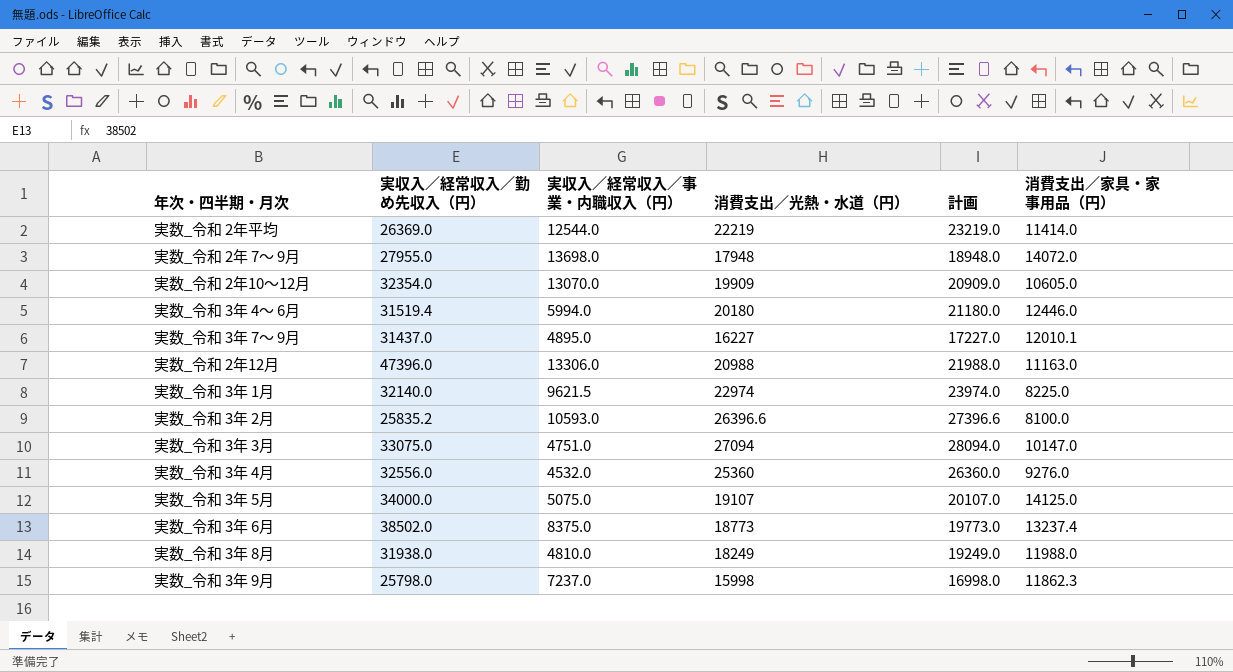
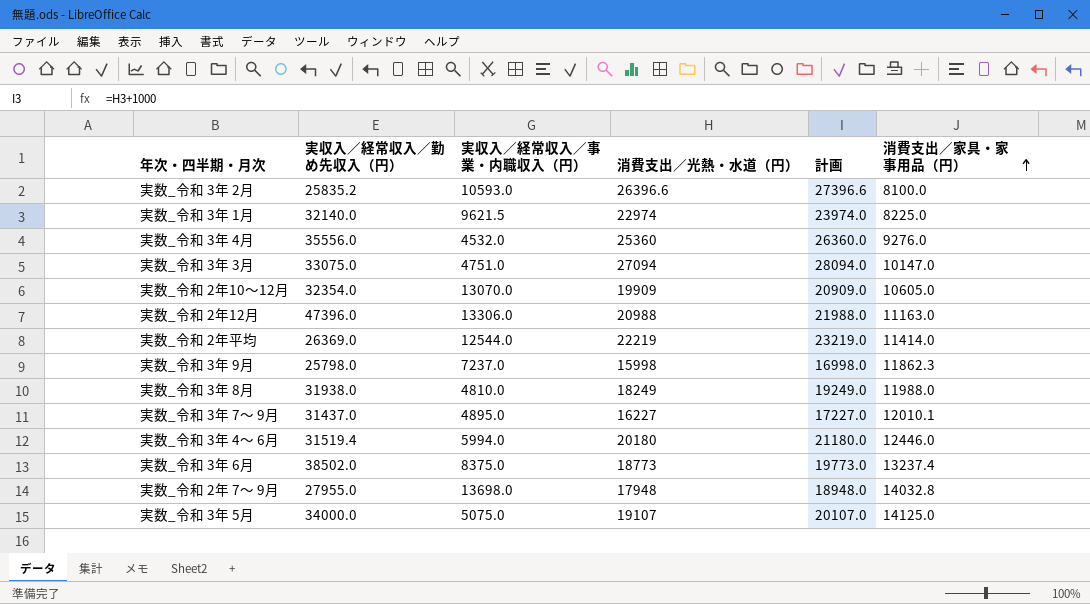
row order: none -> 消費支出／家具・家事用品（円） ascending
実数_令和 3年 4月 | 実収入／経常収入／勤め先収入（円）: 32556.0 -> 35556.0
実数_令和 2年 7～ 9月 | 消費支出／家具・家事用品（円）: 14072.0 -> 14032.8

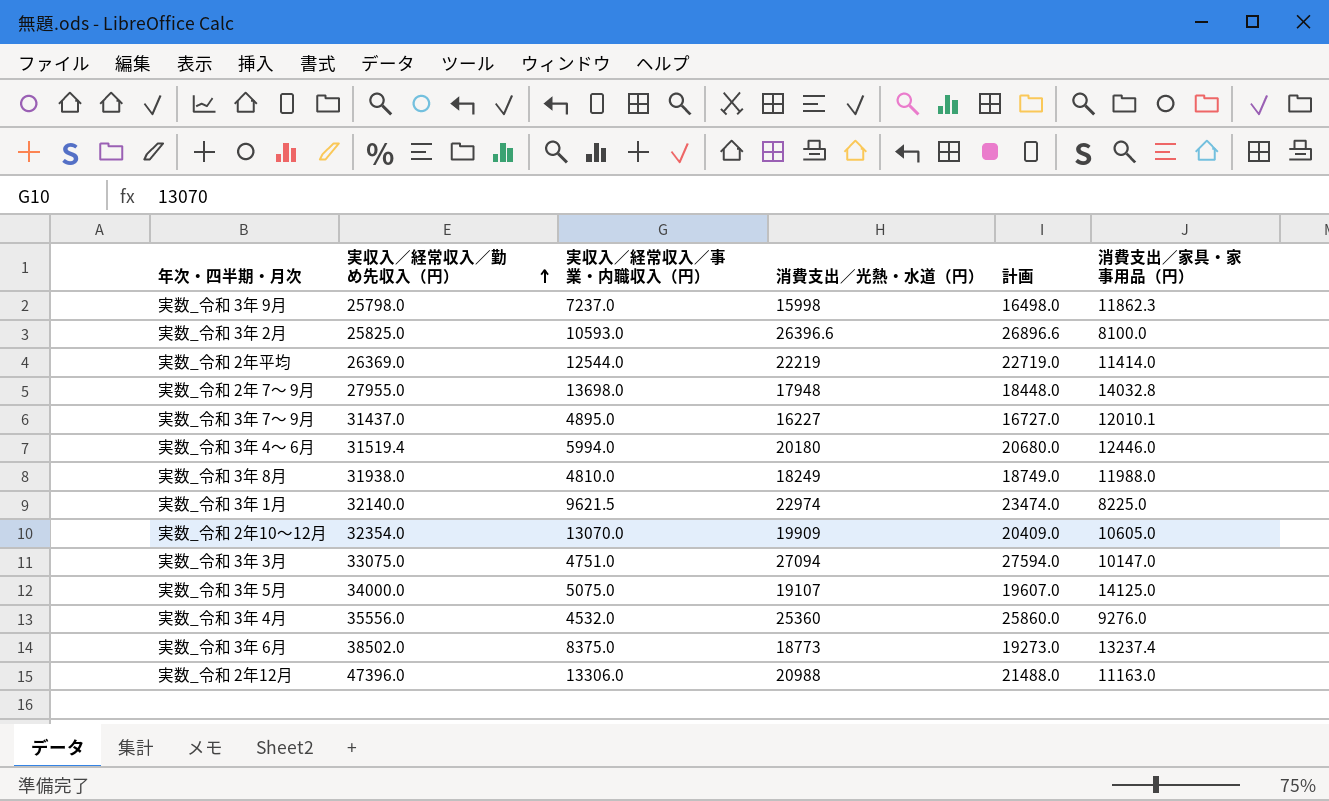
row order: 消費支出／家具・家事用品（円） ascending -> 実収入／経常収入／勤め先収入（円） ascending
column 計画 | formula: [消費支出／光熱・水道（円）] + 1000 -> [消費支出／光熱・水道（円）] + 500
実数_令和 3年 2月 | 実収入／経常収入／勤め先収入（円）: 25835.2 -> 25825.0

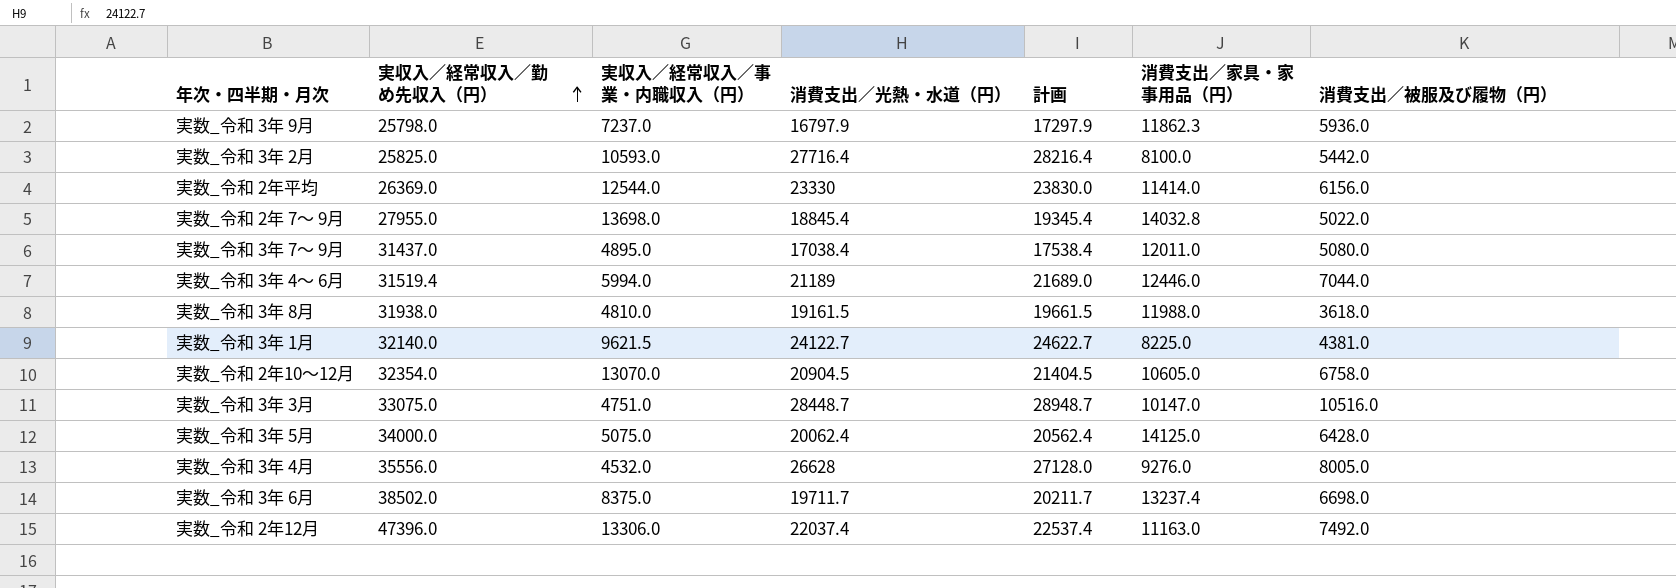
column 消費支出／被服及び履物（円） | position: none -> 7
実数_令和 3年 9月 | 消費支出／光熱・水道（円）: 15998 -> 16797.9
実数_令和 3年 9月 | 計画: 16498.0 -> 17297.9
実数_令和 3年 2月 | 消費支出／光熱・水道（円）: 26396.6 -> 27716.4
実数_令和 3年 2月 | 計画: 26896.6 -> 28216.4
実数_令和 2年平均 | 消費支出／光熱・水道（円）: 22219 -> 23330
実数_令和 2年平均 | 計画: 22719.0 -> 23830.0
実数_令和 2年 7～ 9月 | 消費支出／光熱・水道（円）: 17948 -> 18845.4
実数_令和 2年 7～ 9月 | 計画: 18448.0 -> 19345.4
実数_令和 3年 7～ 9月 | 消費支出／光熱・水道（円）: 16227 -> 17038.4
実数_令和 3年 7～ 9月 | 計画: 16727.0 -> 17538.4
実数_令和 3年 7～ 9月 | 消費支出／家具・家事用品（円）: 12010.1 -> 12011.0
実数_令和 3年 4～ 6月 | 消費支出／光熱・水道（円）: 20180 -> 21189
実数_令和 3年 4～ 6月 | 計画: 20680.0 -> 21689.0
実数_令和 3年 8月 | 消費支出／光熱・水道（円）: 18249 -> 19161.5
実数_令和 3年 8月 | 計画: 18749.0 -> 19661.5
実数_令和 3年 1月 | 消費支出／光熱・水道（円）: 22974 -> 24122.7
実数_令和 3年 1月 | 計画: 23474.0 -> 24622.7
実数_令和 2年10～12月 | 消費支出／光熱・水道（円）: 19909 -> 20904.5
実数_令和 2年10～12月 | 計画: 20409.0 -> 21404.5
実数_令和 3年 3月 | 消費支出／光熱・水道（円）: 27094 -> 28448.7
実数_令和 3年 3月 | 計画: 27594.0 -> 28948.7
実数_令和 3年 5月 | 消費支出／光熱・水道（円）: 19107 -> 20062.4
実数_令和 3年 5月 | 計画: 19607.0 -> 20562.4
実数_令和 3年 4月 | 消費支出／光熱・水道（円）: 25360 -> 26628
実数_令和 3年 4月 | 計画: 25860.0 -> 27128.0
実数_令和 3年 6月 | 消費支出／光熱・水道（円）: 18773 -> 19711.7
実数_令和 3年 6月 | 計画: 19273.0 -> 20211.7
実数_令和 2年12月 | 消費支出／光熱・水道（円）: 20988 -> 22037.4
実数_令和 2年12月 | 計画: 21488.0 -> 22537.4

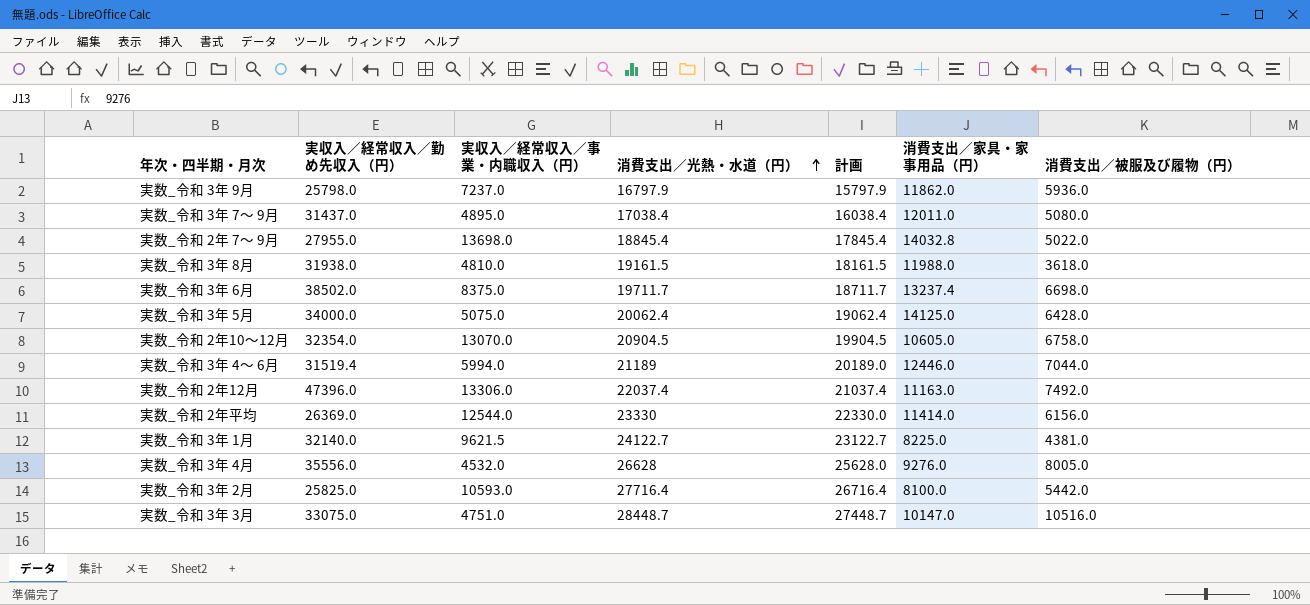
row order: 実収入／経常収入／勤め先収入（円） ascending -> 消費支出／光熱・水道（円） ascending
column 計画 | formula: [消費支出／光熱・水道（円）] + 500 -> [消費支出／光熱・水道（円）] - 1000
実数_令和 3年 9月 | 消費支出／家具・家事用品（円）: 11862.3 -> 11862.0

